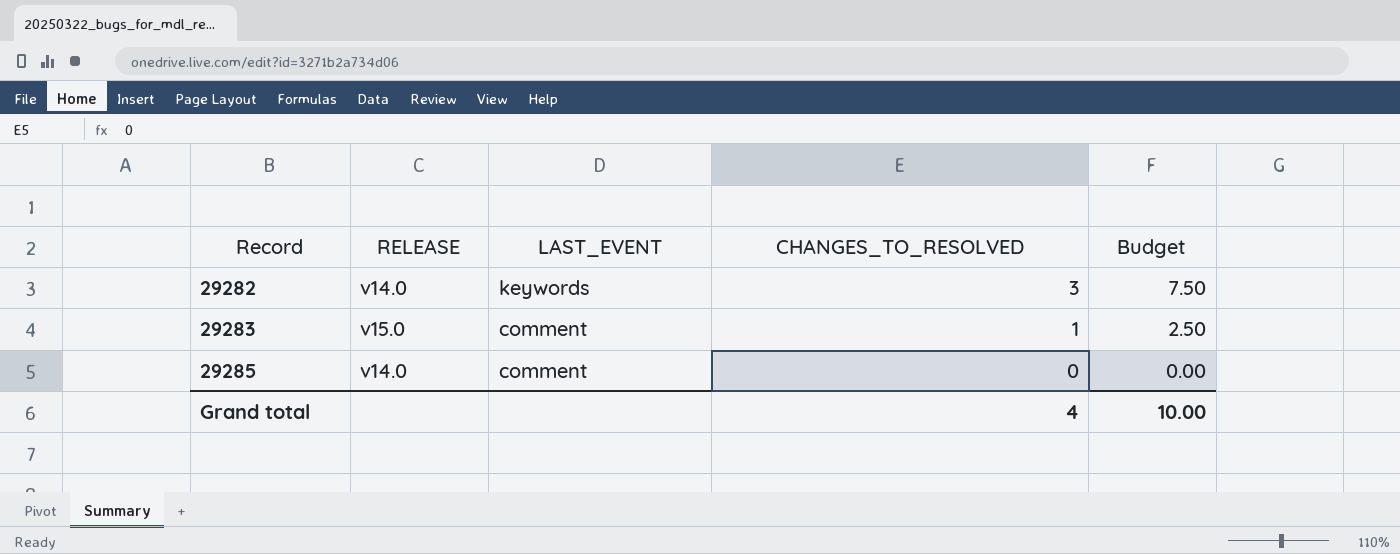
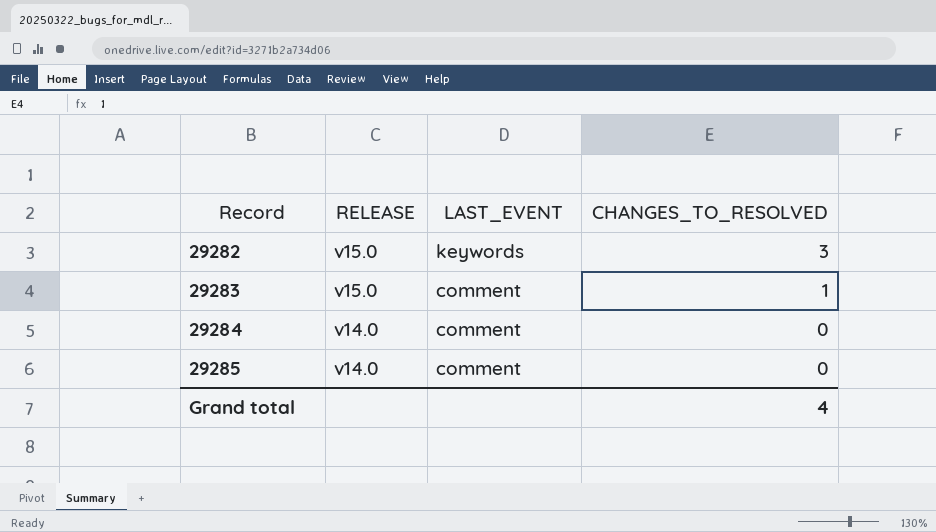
column Budget | formula: [CHANGES_TO_RESOLVED] * 2.5 -> none
29282 | RELEASE: v14.0 -> v15.0
row 29284: none -> v14.0 | comment | 0

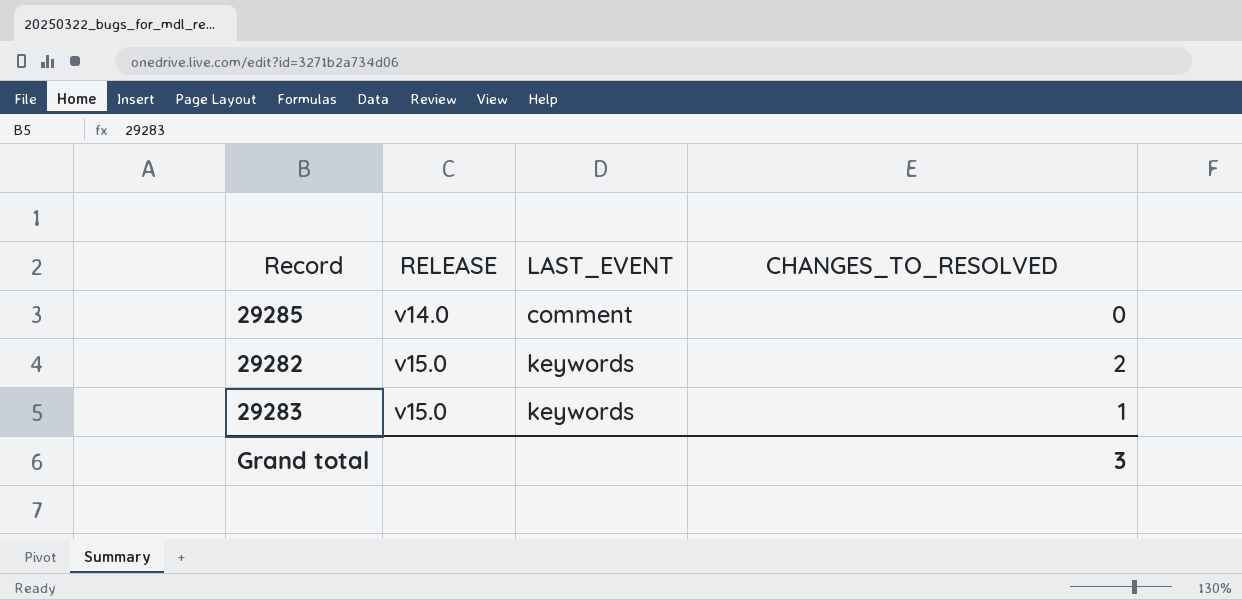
row order: Record ascending -> RELEASE ascending
row 29284: v14.0 | comment | 0 -> none
29282 | CHANGES_TO_RESOLVED: 3 -> 2
29283 | LAST_EVENT: comment -> keywords
Grand total | CHANGES_TO_RESOLVED: 4 -> 3

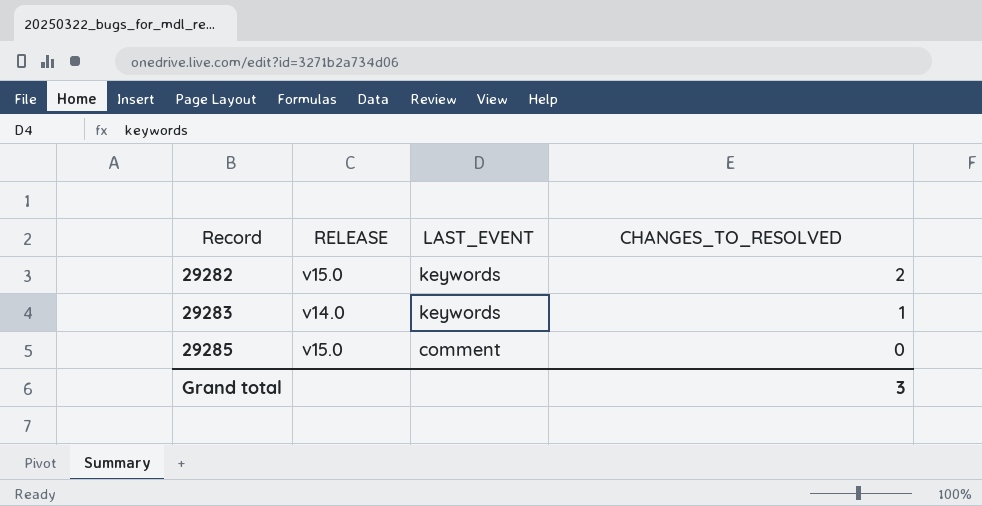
row order: RELEASE ascending -> Record ascending
29283 | RELEASE: v15.0 -> v14.0
29285 | RELEASE: v14.0 -> v15.0

